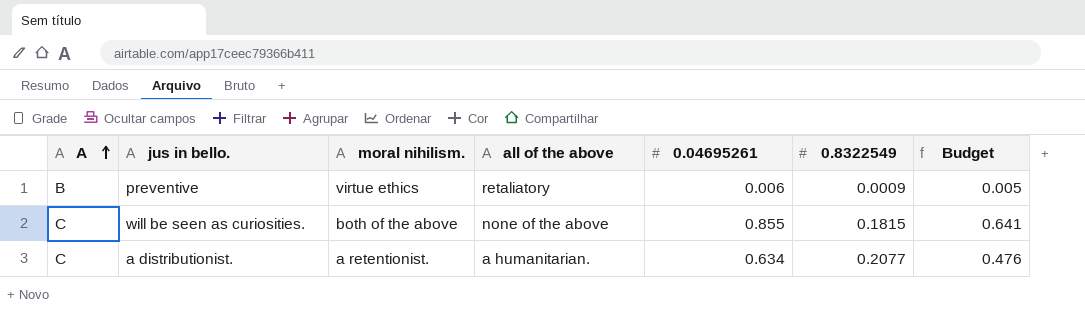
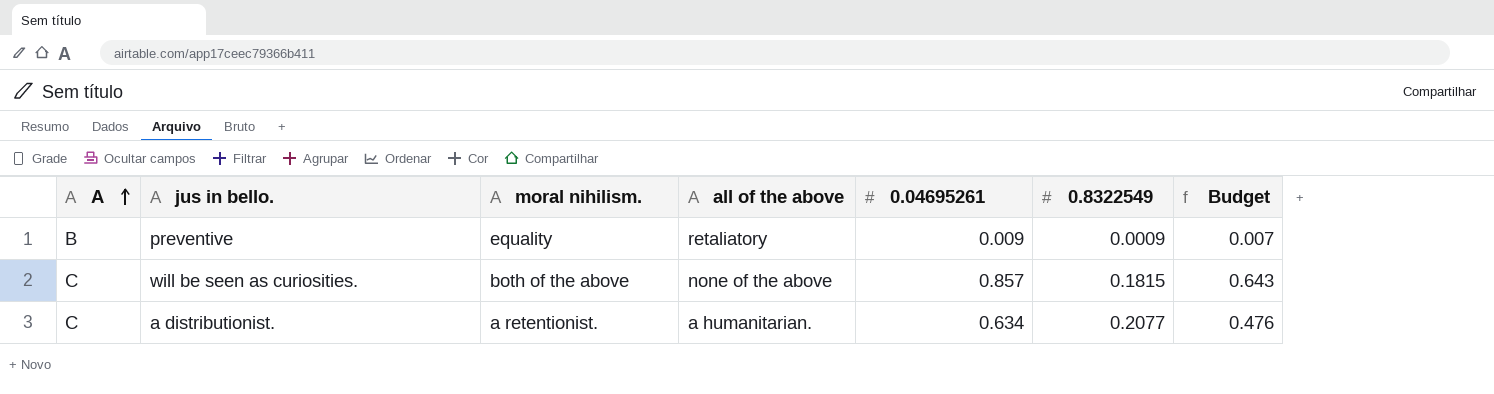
preventive | moral nihilism.: virtue ethics -> equality
preventive | 0.04695261: 0.006 -> 0.009
preventive | Budget: 0.005 -> 0.007
will be seen as curiosities. | 0.04695261: 0.855 -> 0.857
will be seen as curiosities. | Budget: 0.641 -> 0.643

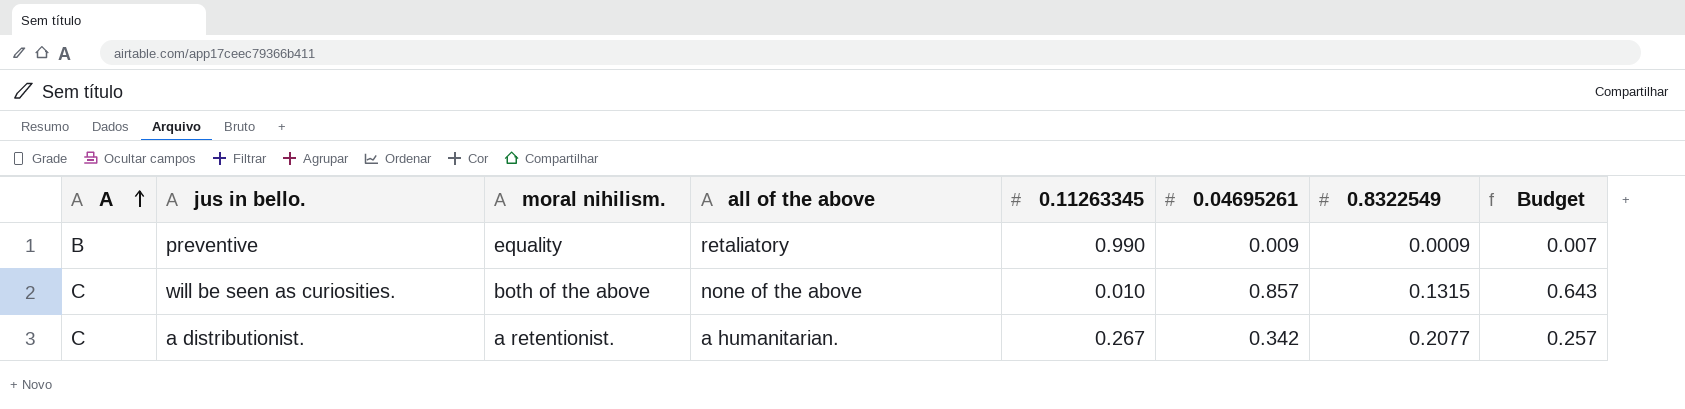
column 0.11263345 | position: none -> 5
will be seen as curiosities. | 0.8322549: 0.1815 -> 0.1315
a distributionist. | 0.04695261: 0.634 -> 0.342
a distributionist. | Budget: 0.476 -> 0.257

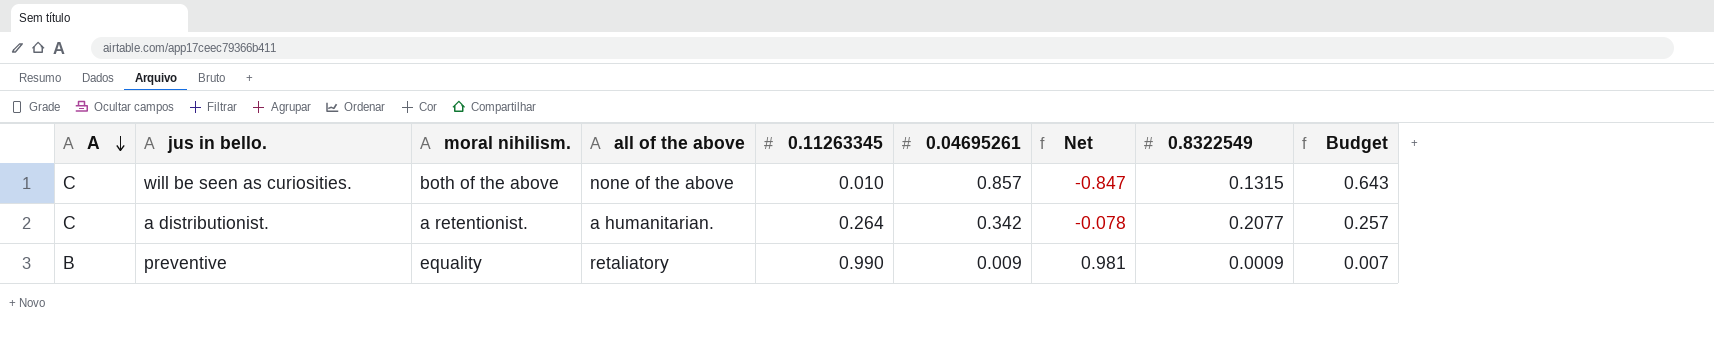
row order: A ascending -> A descending
column Net | formula: none -> [0.11263345] - [0.04695261]
a distributionist. | 0.11263345: 0.267 -> 0.264

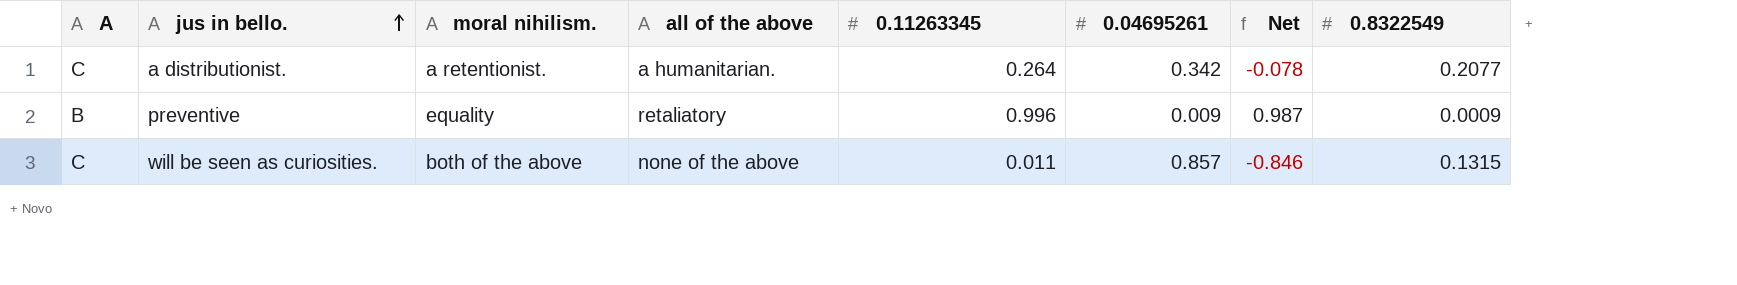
row order: A descending -> jus in bello. ascending
column Budget | formula: [0.04695261] * 0.75 -> none
preventive | 0.11263345: 0.990 -> 0.996
preventive | Net: 0.981 -> 0.987
will be seen as curiosities. | 0.11263345: 0.010 -> 0.011
will be seen as curiosities. | Net: -0.847 -> -0.846

